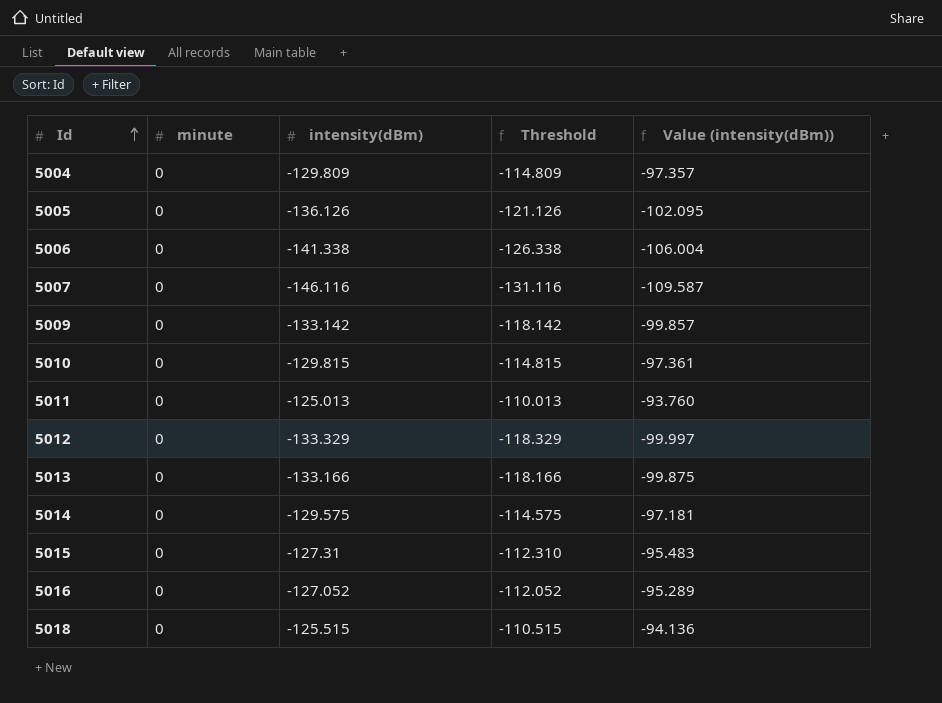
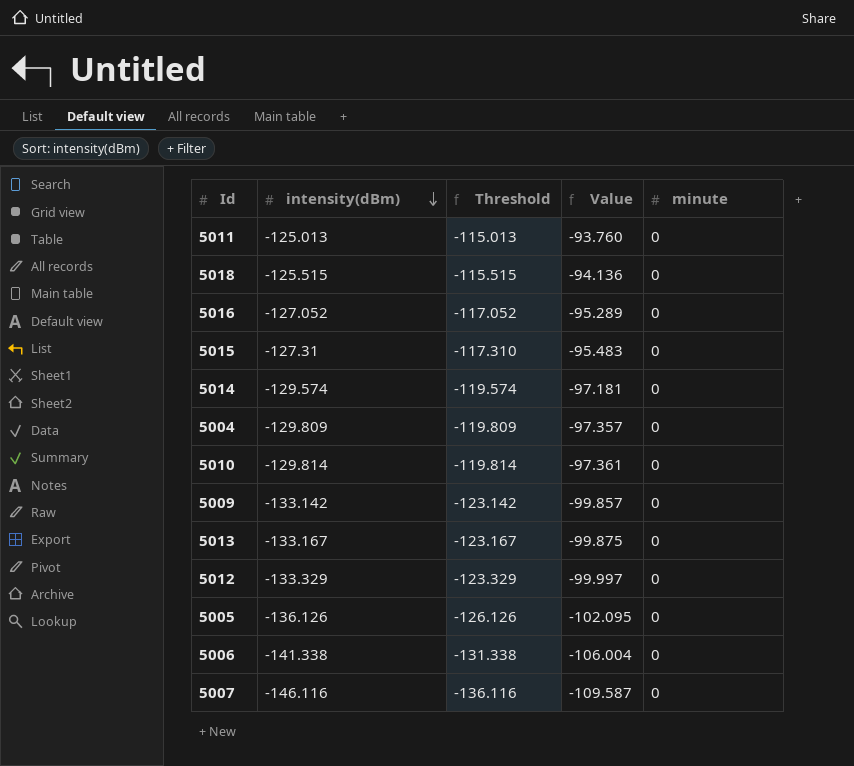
row order: Id ascending -> intensity(dBm) descending
column Threshold | formula: [intensity(dBm)] + 15 -> [intensity(dBm)] + 10
column name: Value (intensity(dBm)) -> Value
column minute | position: 2 -> 5
5014 | intensity(dBm): -129.575 -> -129.574
5010 | intensity(dBm): -129.815 -> -129.814
5013 | intensity(dBm): -133.166 -> -133.167

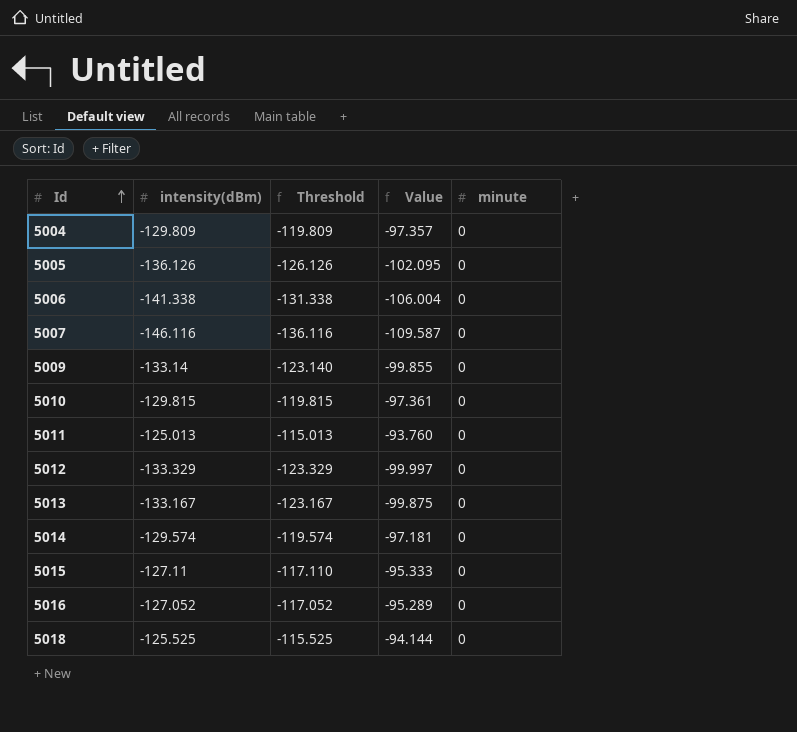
row order: intensity(dBm) descending -> Id ascending
5009 | intensity(dBm): -133.142 -> -133.14
5009 | Threshold: -123.142 -> -123.140
5009 | Value: -99.857 -> -99.855
5010 | intensity(dBm): -129.814 -> -129.815
5010 | Threshold: -119.814 -> -119.815
5015 | intensity(dBm): -127.31 -> -127.11
5015 | Threshold: -117.310 -> -117.110
5015 | Value: -95.483 -> -95.333
5018 | intensity(dBm): -125.515 -> -125.525
5018 | Threshold: -115.515 -> -115.525
5018 | Value: -94.136 -> -94.144

